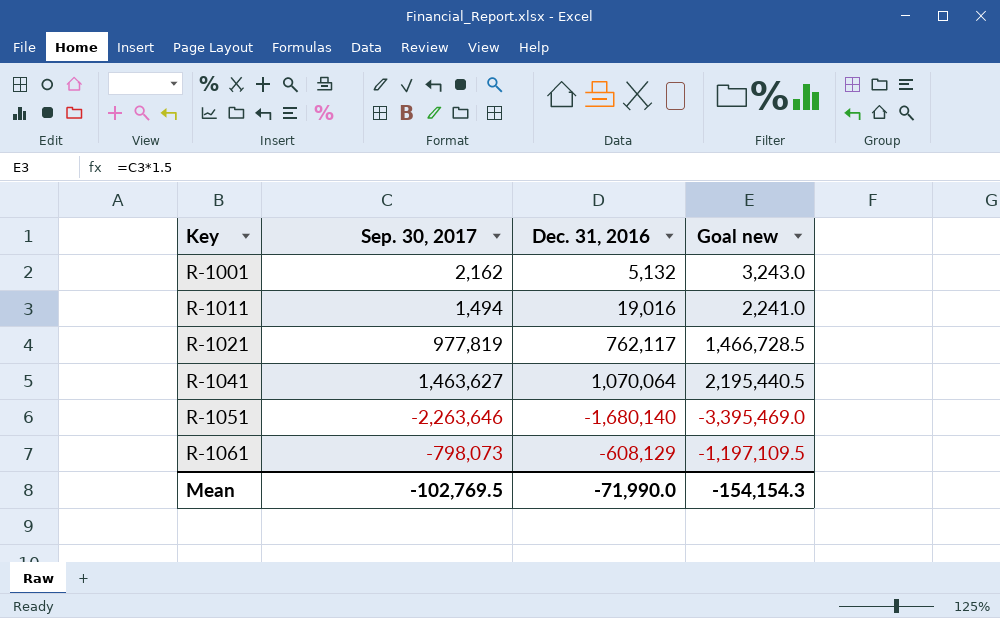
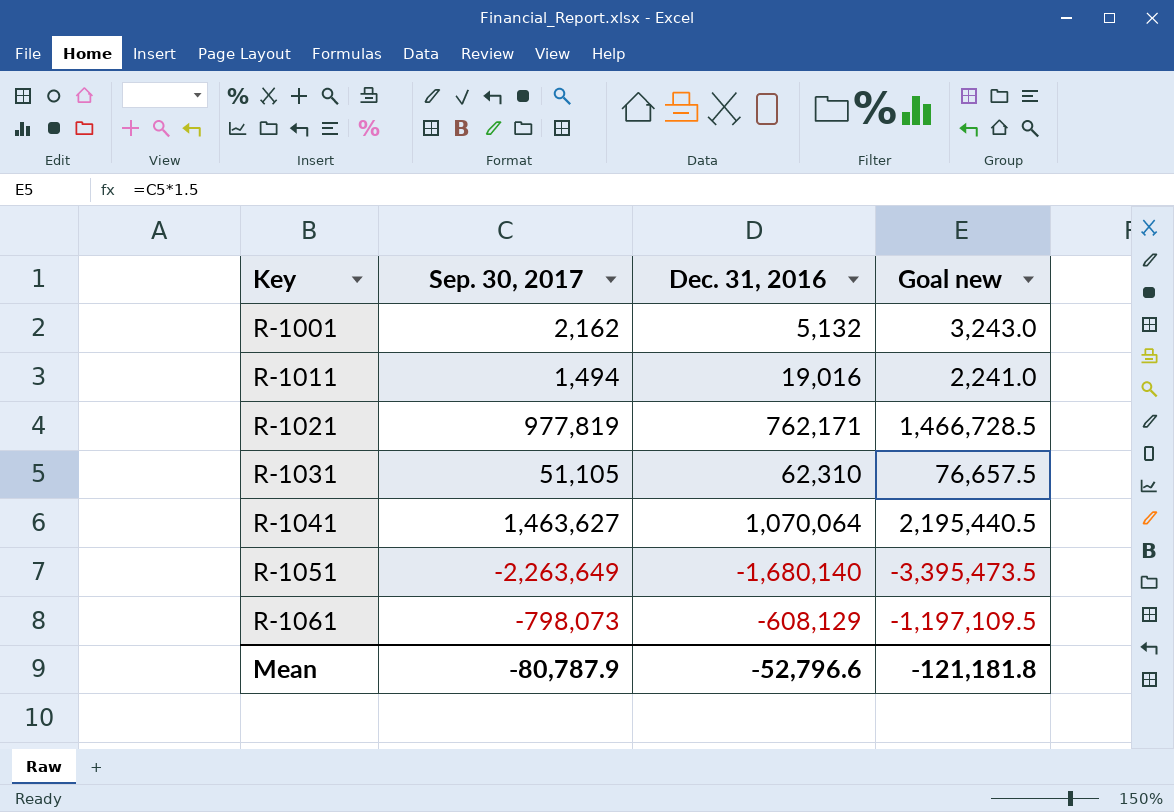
R-1021 | Dec. 31, 2016: 762,117 -> 762,171
row R-1031: none -> 51,105 | 62,310 | 76,657.5
R-1051 | Sep. 30, 2017: -2,263,646 -> -2,263,649
R-1051 | Goal new: -3,395,469.0 -> -3,395,473.5
Mean | Sep. 30, 2017: -102,769.5 -> -80,787.9
Mean | Dec. 31, 2016: -71,990.0 -> -52,796.6
Mean | Goal new: -154,154.3 -> -121,181.8

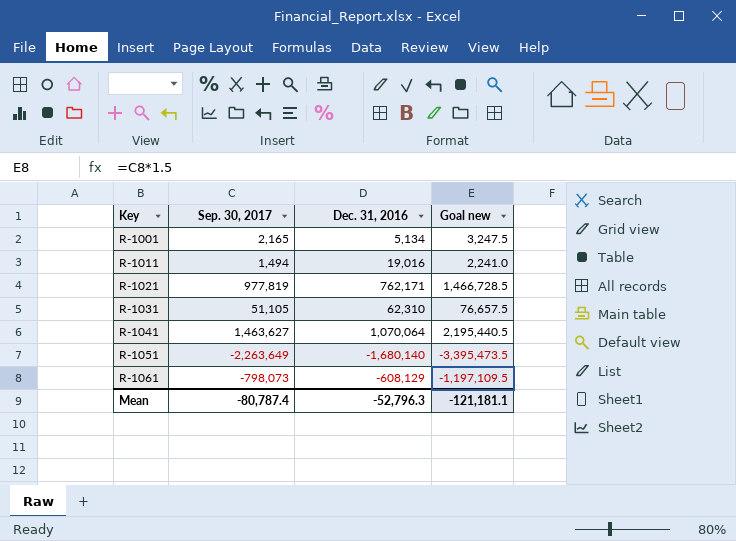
R-1001 | Sep. 30, 2017: 2,162 -> 2,165
R-1001 | Dec. 31, 2016: 5,132 -> 5,134
R-1001 | Goal new: 3,243.0 -> 3,247.5
Mean | Sep. 30, 2017: -80,787.9 -> -80,787.4
Mean | Dec. 31, 2016: -52,796.6 -> -52,796.3
Mean | Goal new: -121,181.8 -> -121,181.1

